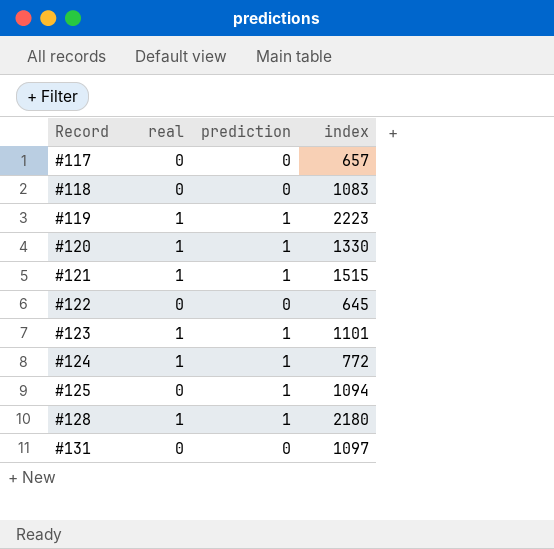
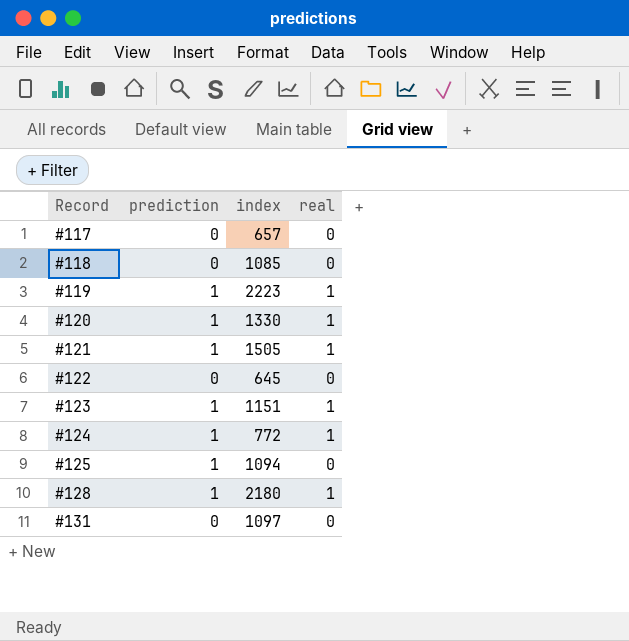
column real | position: 2 -> 4
#118 | index: 1083 -> 1085
#121 | index: 1515 -> 1505
#123 | index: 1101 -> 1151

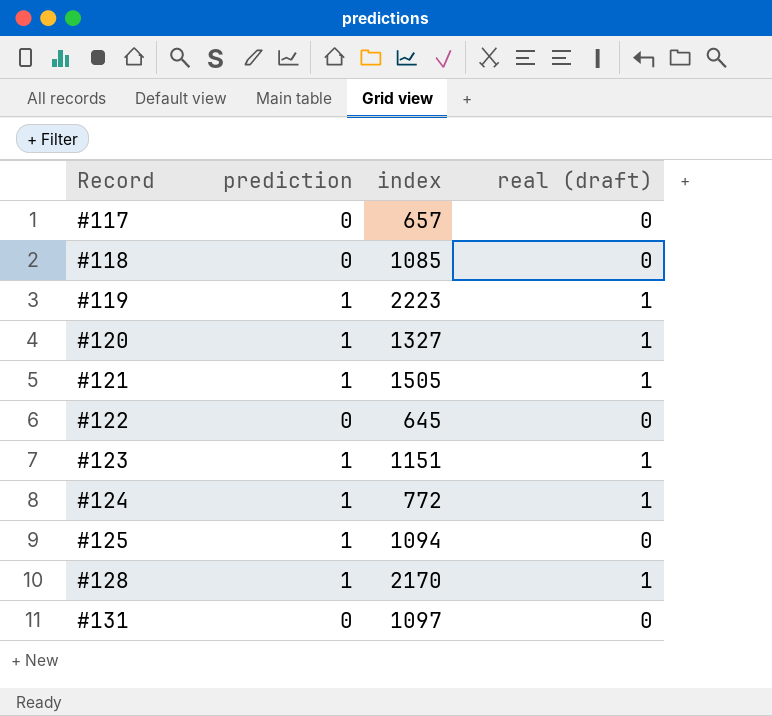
column name: real -> real (draft)
#120 | index: 1330 -> 1327
#128 | index: 2180 -> 2170

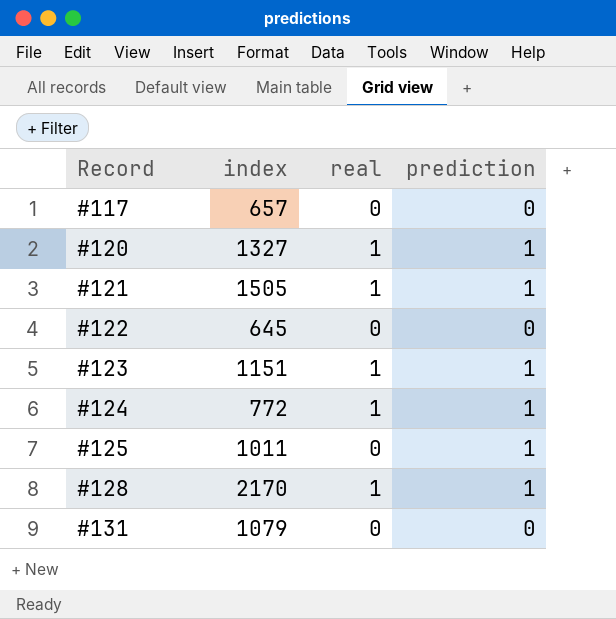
column name: real (draft) -> real
column prediction | position: 2 -> 4
row #118: 0 | 1085 | 0 -> none
row #119: 1 | 2223 | 1 -> none
#125 | index: 1094 -> 1011
#131 | index: 1097 -> 1079

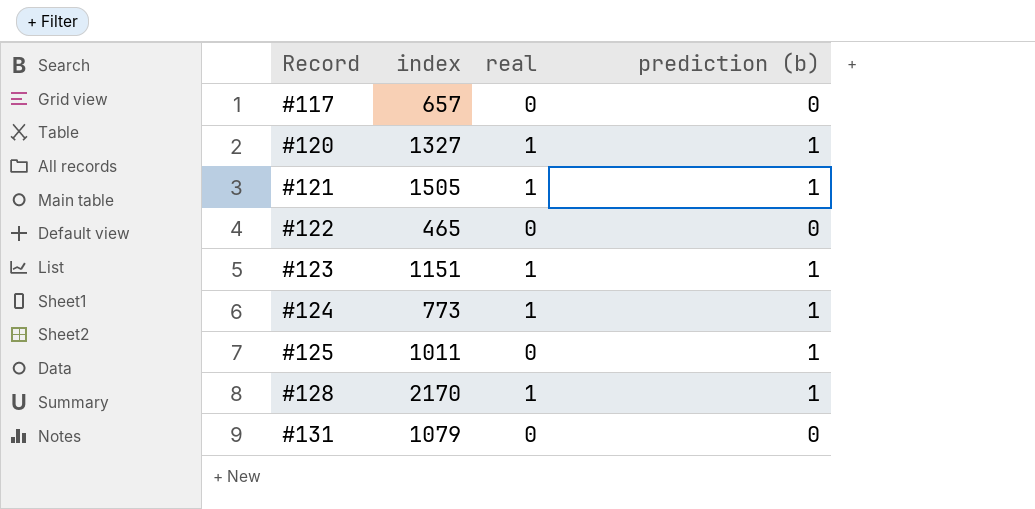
column name: prediction -> prediction (b)
#122 | index: 645 -> 465
#124 | index: 772 -> 773

